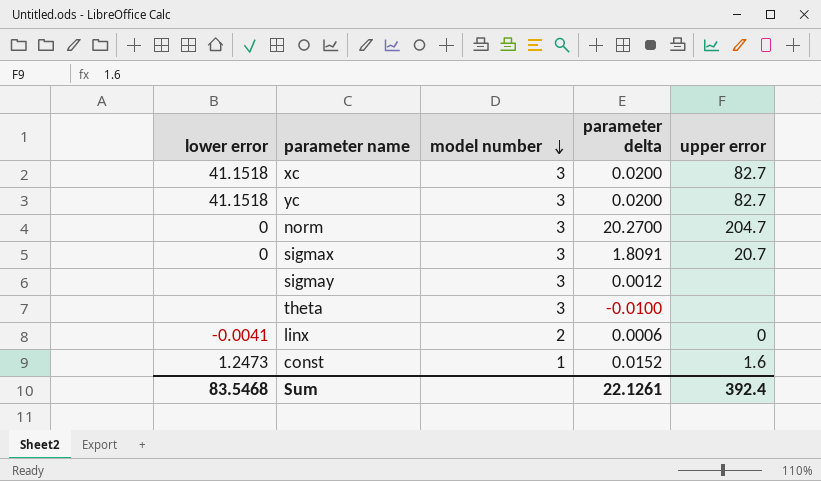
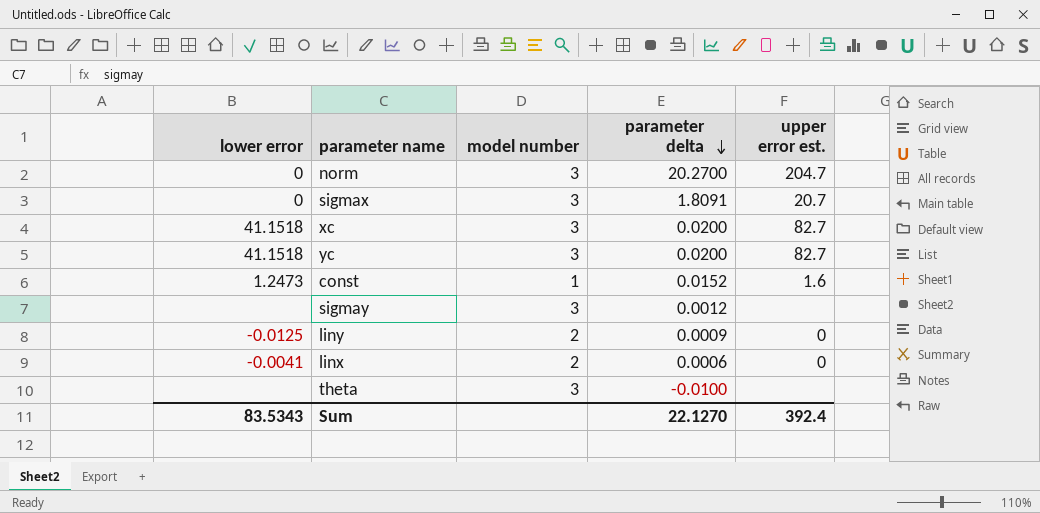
row order: model number descending -> parameter delta descending
column name: upper error -> upper error est.
row liny: none -> -0.0125 | 2 | 0.0009 | 0
Sum | lower error: 83.5468 -> 83.5343
Sum | parameter delta: 22.1261 -> 22.1270

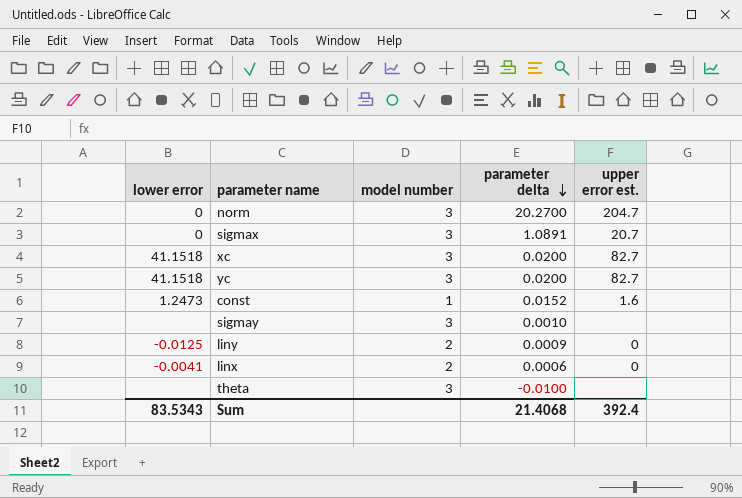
sigmax | parameter delta: 1.8091 -> 1.0891
sigmay | parameter delta: 0.0012 -> 0.0010
Sum | parameter delta: 22.1270 -> 21.4068

